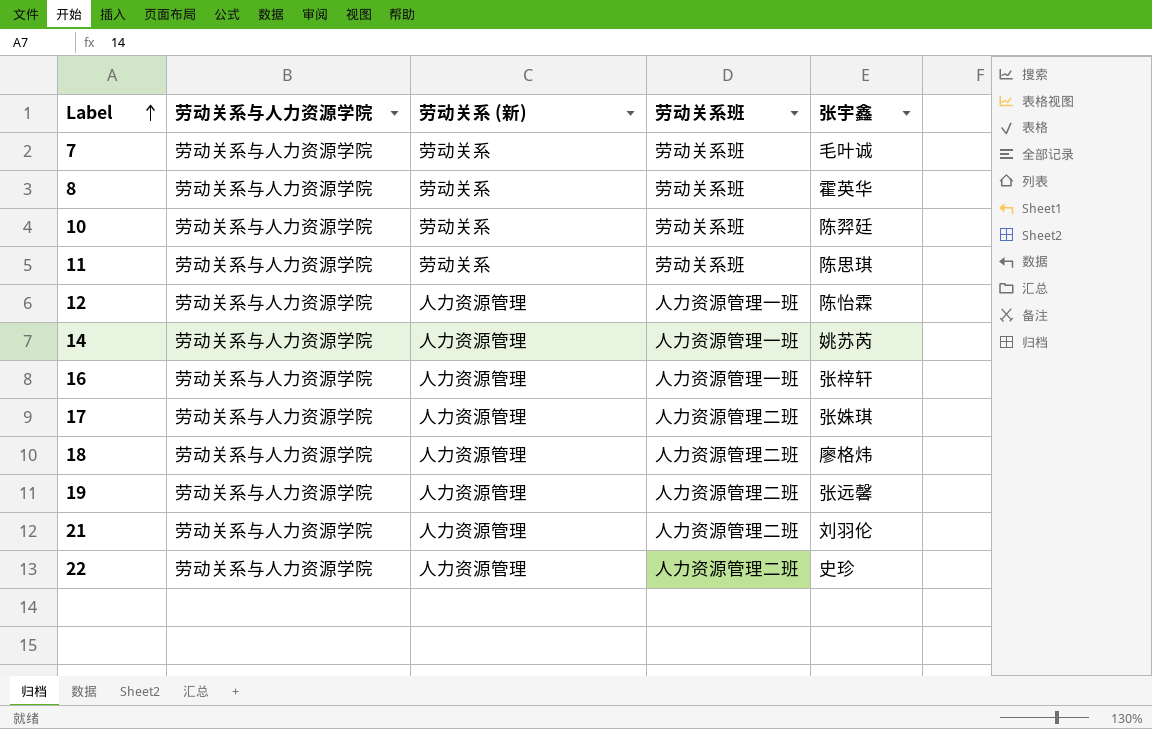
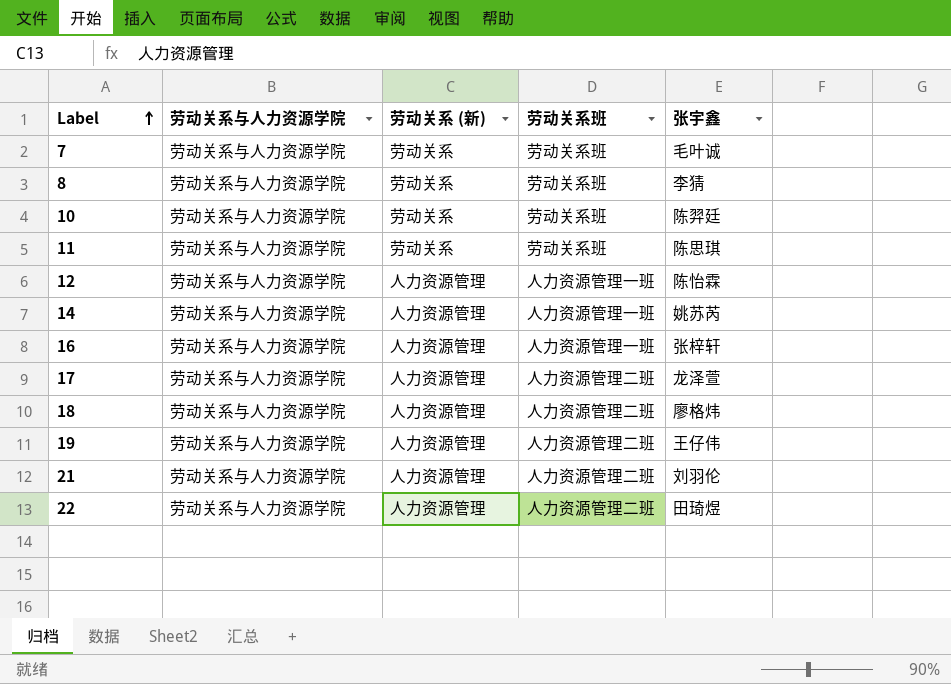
8 | 张宇鑫: 霍英华 -> 李猜
17 | 张宇鑫: 张姝琪 -> 龙泽萱
19 | 张宇鑫: 张远馨 -> 王仔伟
22 | 张宇鑫: 史珍 -> 田琦煜

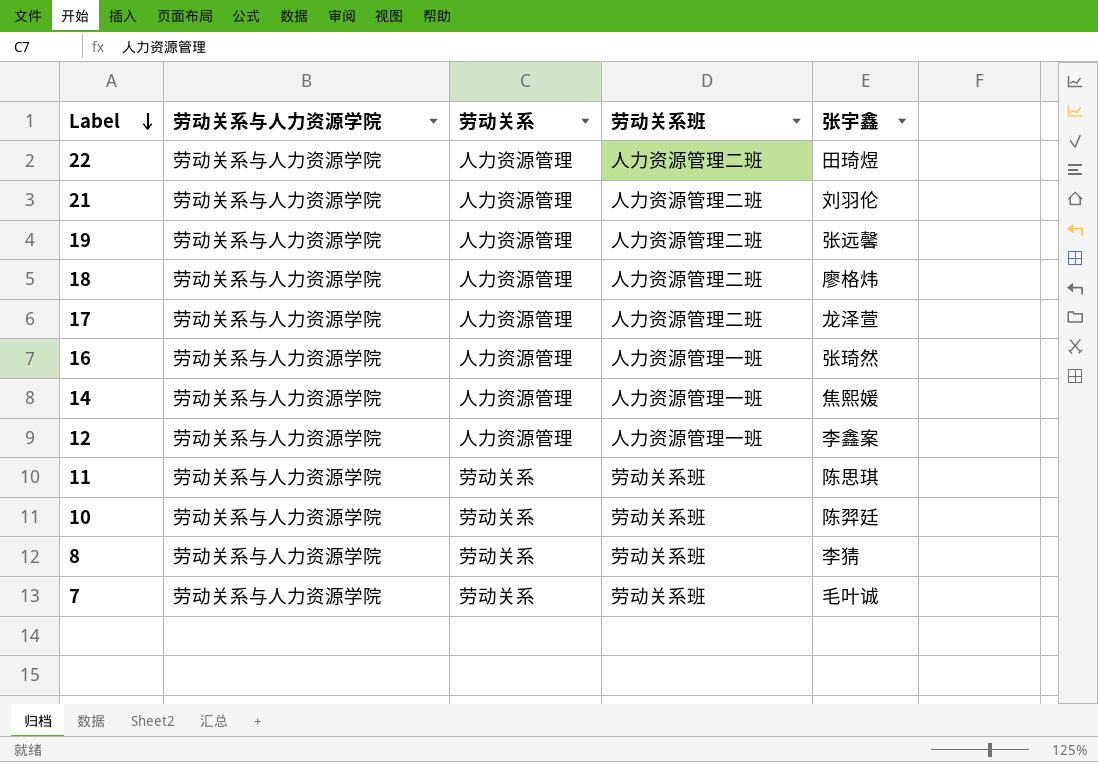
row order: Label ascending -> Label descending
column name: 劳动关系 (新) -> 劳动关系
19 | 张宇鑫: 王仔伟 -> 张远馨
16 | 张宇鑫: 张梓轩 -> 张琦然
14 | 张宇鑫: 姚苏芮 -> 焦熙媛
12 | 张宇鑫: 陈怡霖 -> 李鑫案

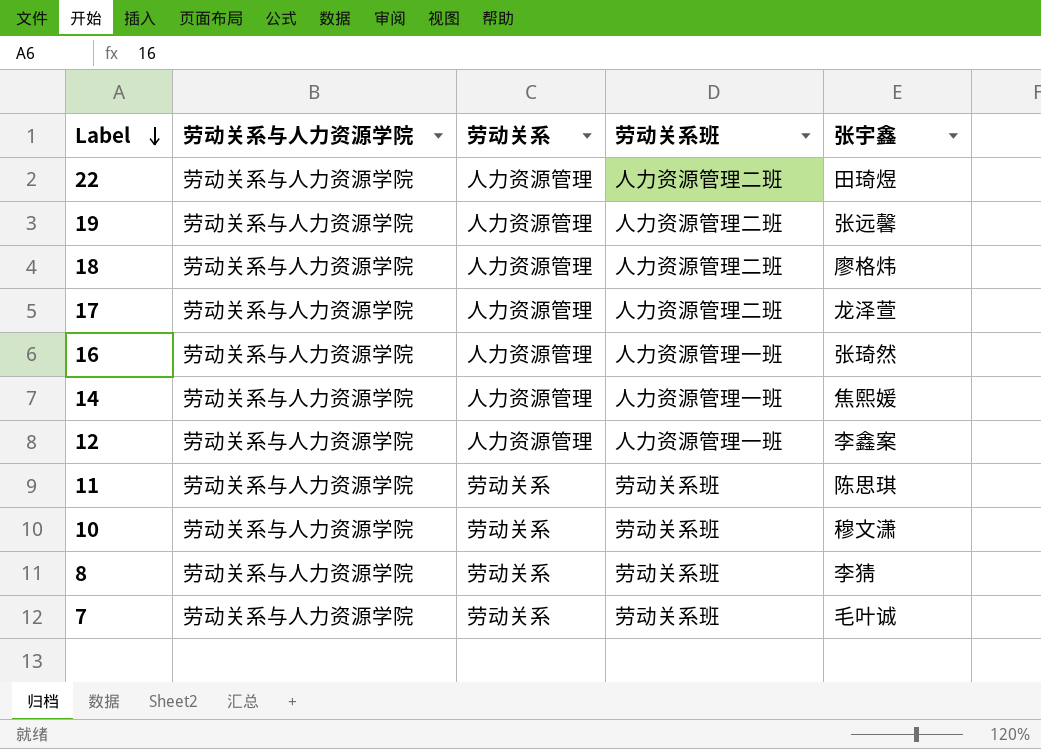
row 21: 劳动关系与人力资源学院 | 人力资源管理 | 人力资源管理二班 | 刘羽伦 -> none
10 | 张宇鑫: 陈羿廷 -> 穆文潇

